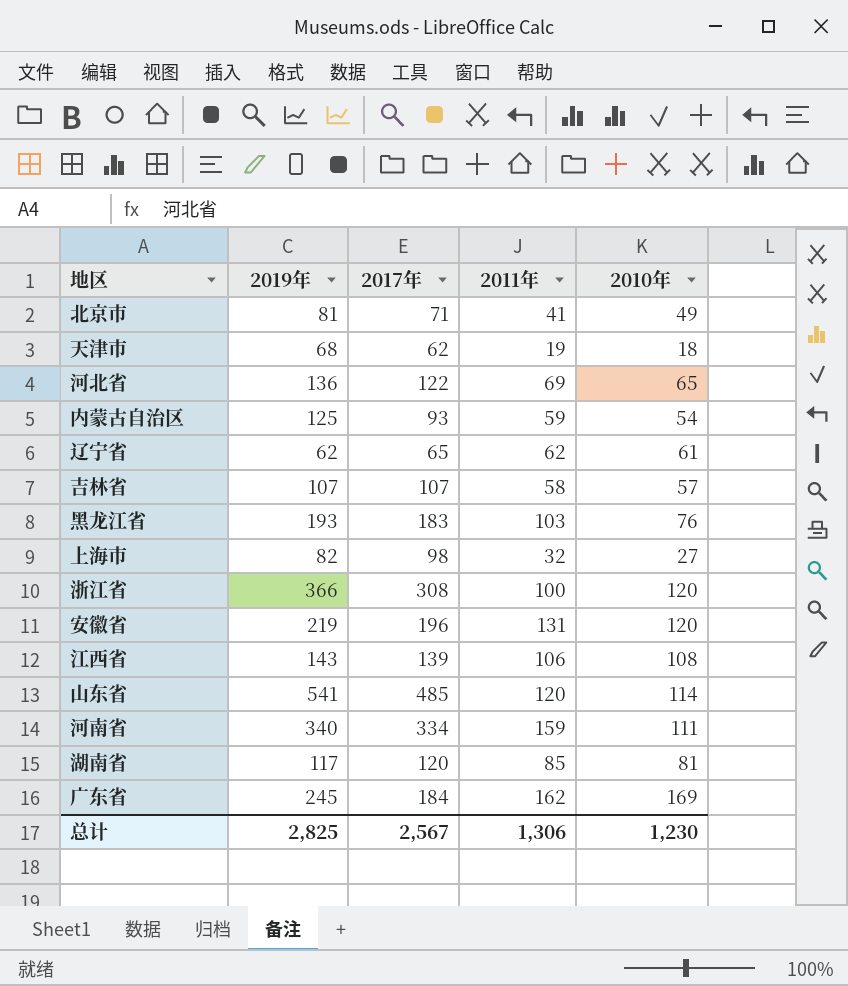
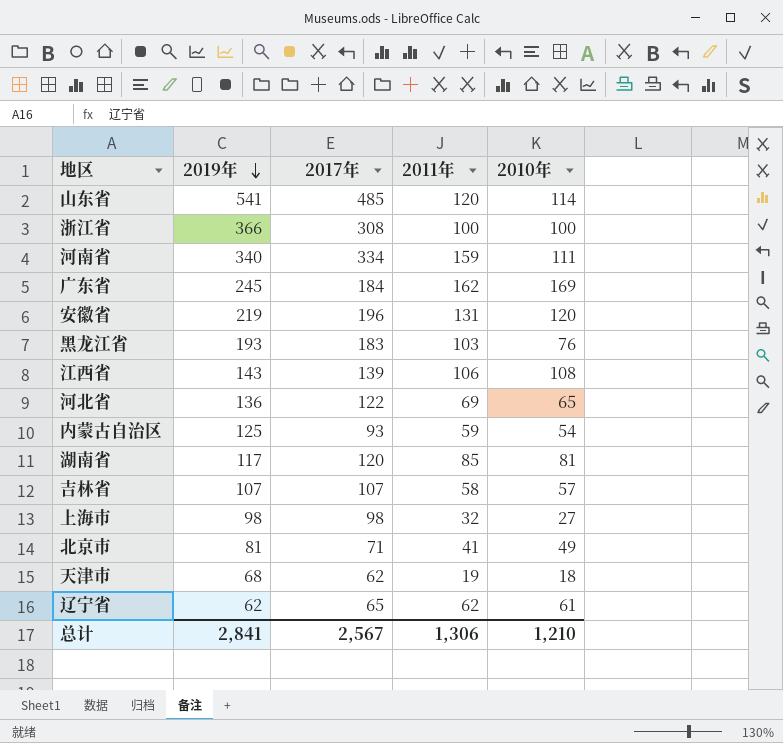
row order: none -> 2019年 descending
浙江省 | 2010年: 120 -> 100
上海市 | 2019年: 82 -> 98
总计 | 2019年: 2,825 -> 2,841
总计 | 2010年: 1,230 -> 1,210

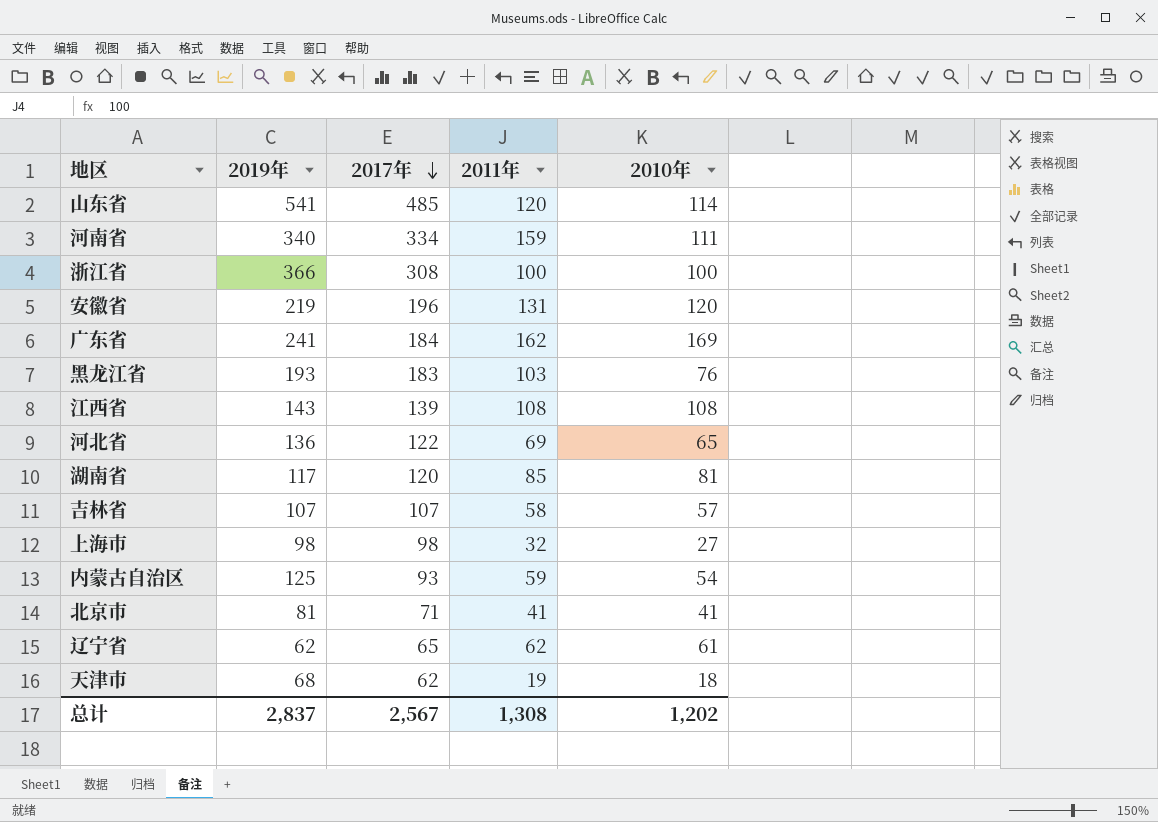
row order: 2019年 descending -> 2017年 descending
广东省 | 2019年: 245 -> 241
江西省 | 2011年: 106 -> 108
北京市 | 2010年: 49 -> 41
总计 | 2019年: 2,841 -> 2,837
总计 | 2011年: 1,306 -> 1,308
总计 | 2010年: 1,210 -> 1,202

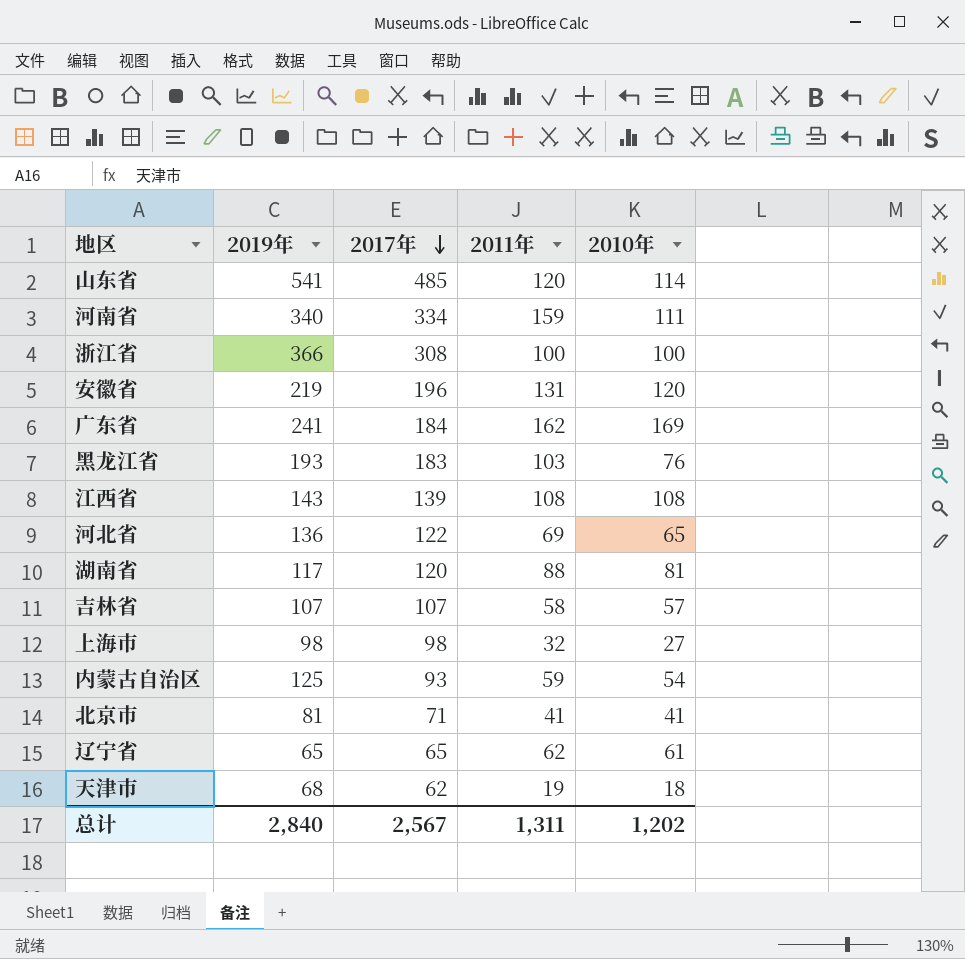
湖南省 | 2011年: 85 -> 88
辽宁省 | 2019年: 62 -> 65
总计 | 2019年: 2,837 -> 2,840
总计 | 2011年: 1,308 -> 1,311

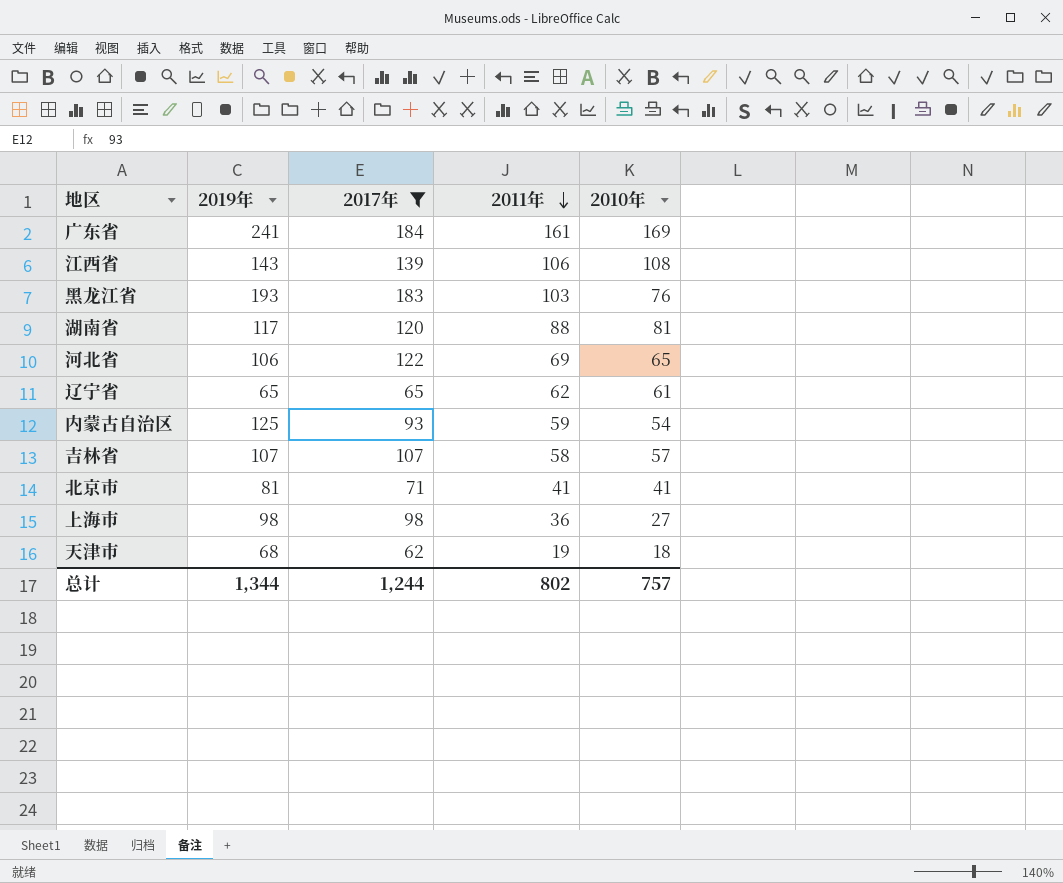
filter: none -> 2017年 <= 184
row order: 2017年 descending -> 2011年 descending
广东省 | 2011年: 162 -> 161
江西省 | 2011年: 108 -> 106
河北省 | 2019年: 136 -> 106
上海市 | 2011年: 32 -> 36
总计 | 2019年: 2,840 -> 1,344
总计 | 2017年: 2,567 -> 1,244
总计 | 2011年: 1,311 -> 802
总计 | 2010年: 1,202 -> 757

